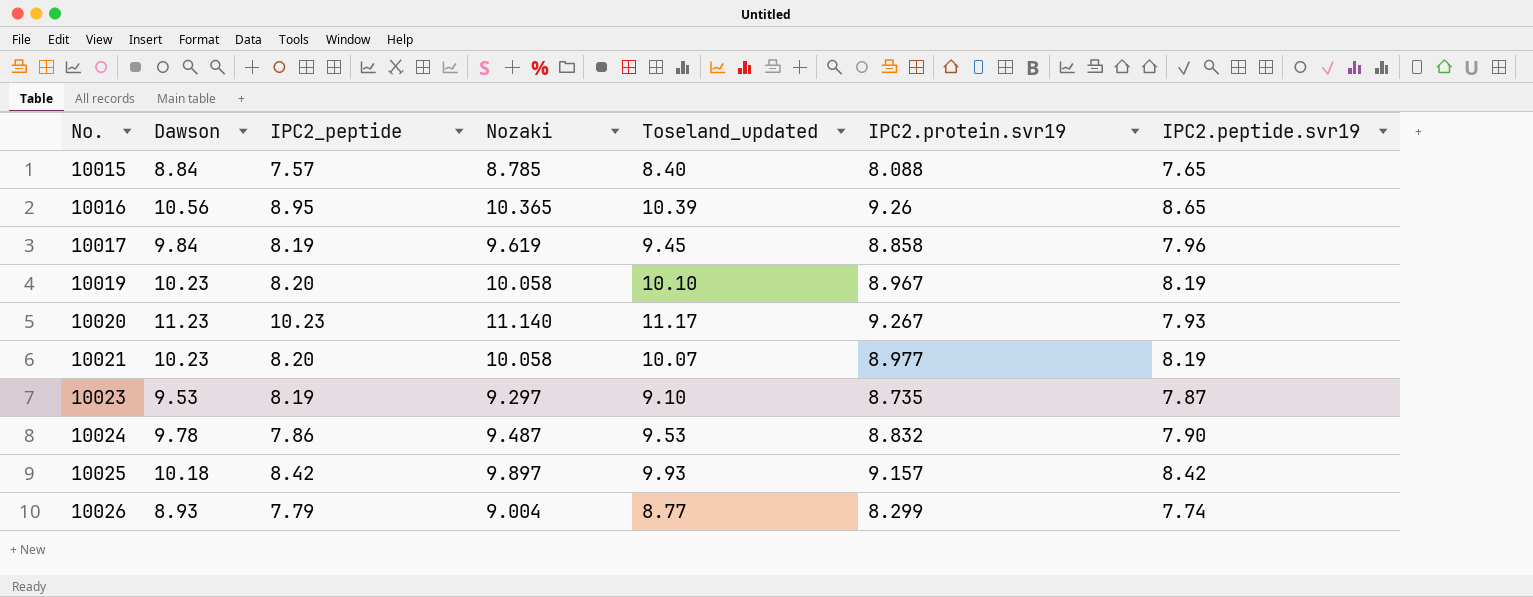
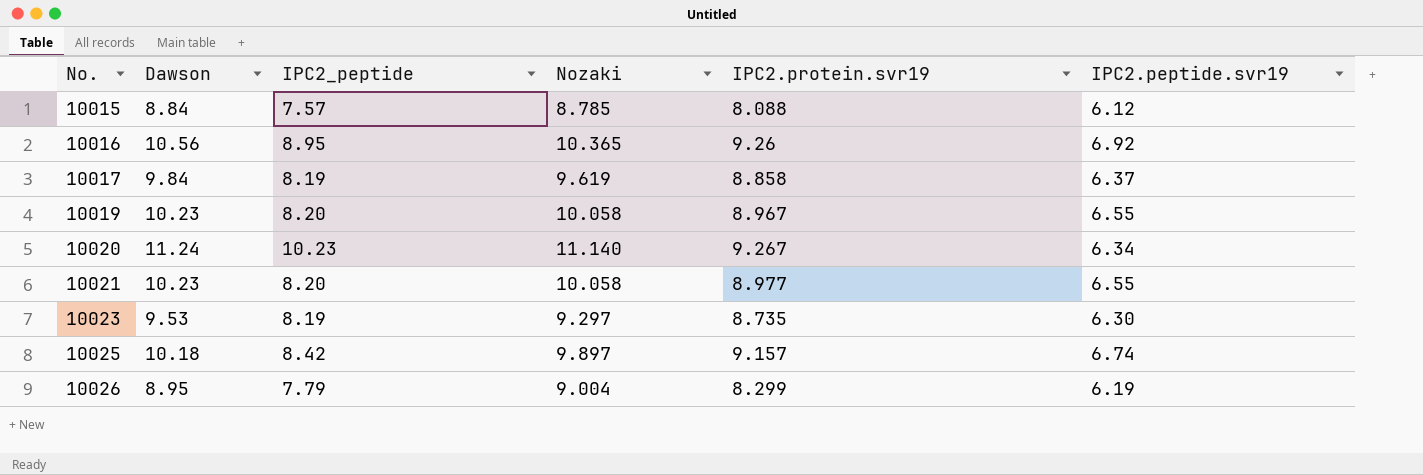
column Toseland_updated | position: 5 -> none
row 10024: 9.78 | 7.86 | 9.487 | 9.53 | 8.832 | 7.90 -> none
10015 | IPC2.peptide.svr19: 7.65 -> 6.12
10016 | IPC2.peptide.svr19: 8.65 -> 6.92
10017 | IPC2.peptide.svr19: 7.96 -> 6.37
10019 | IPC2.peptide.svr19: 8.19 -> 6.55
10020 | Dawson: 11.23 -> 11.24
10020 | IPC2.peptide.svr19: 7.93 -> 6.34
10021 | IPC2.peptide.svr19: 8.19 -> 6.55
10023 | IPC2.peptide.svr19: 7.87 -> 6.30
10025 | IPC2.peptide.svr19: 8.42 -> 6.74
10026 | Dawson: 8.93 -> 8.95
10026 | IPC2.peptide.svr19: 7.74 -> 6.19

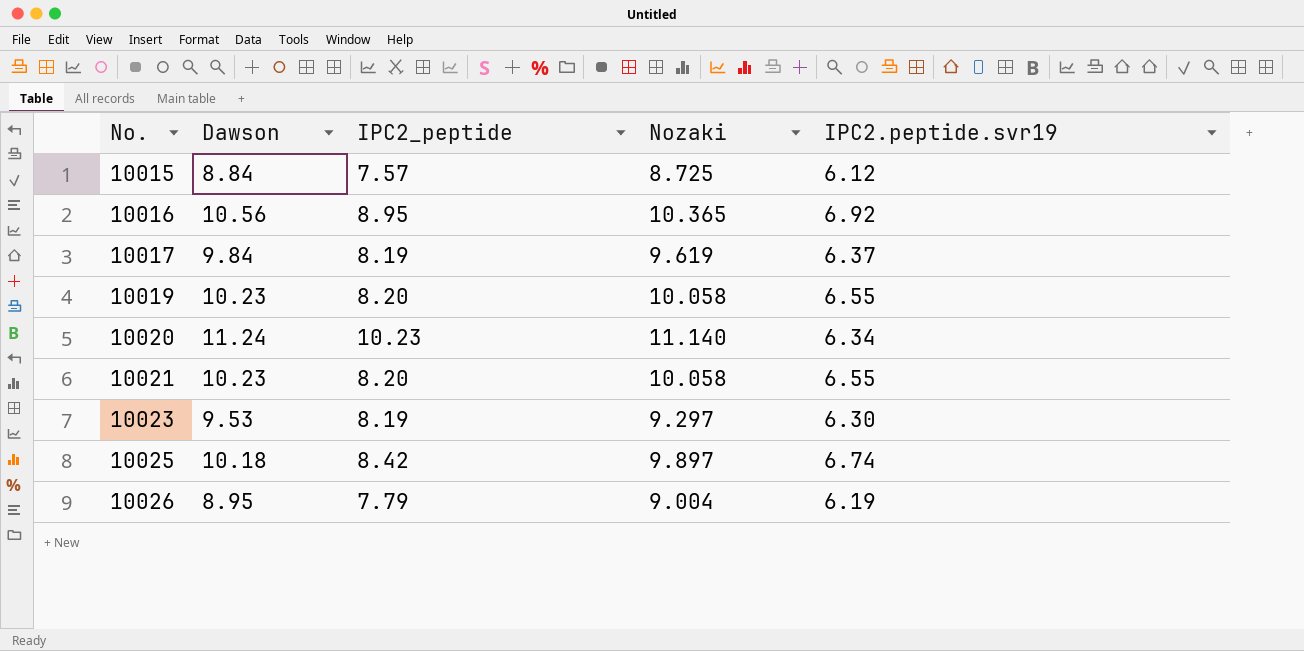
column IPC2.protein.svr19 | position: 5 -> none
10015 | Nozaki: 8.785 -> 8.725

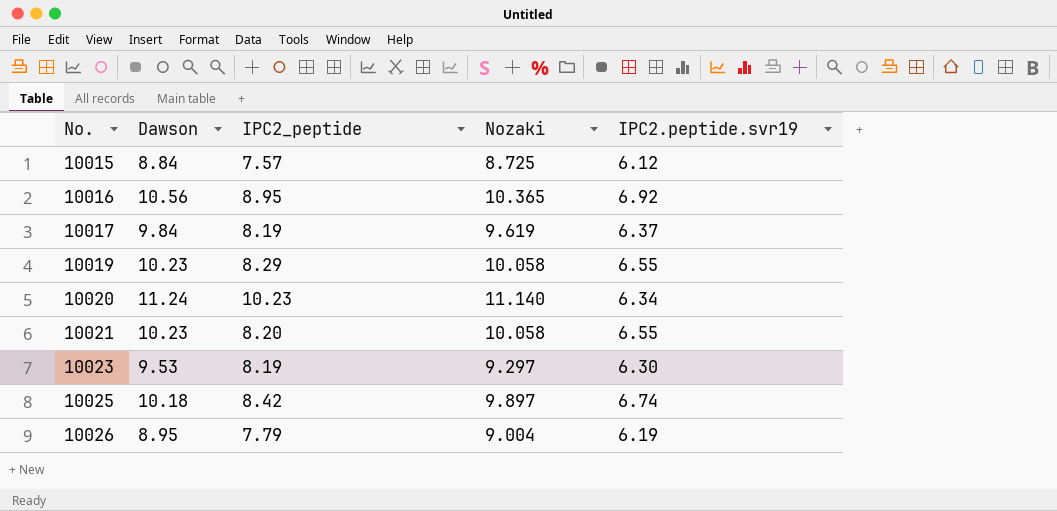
10019 | IPC2_peptide: 8.20 -> 8.29

